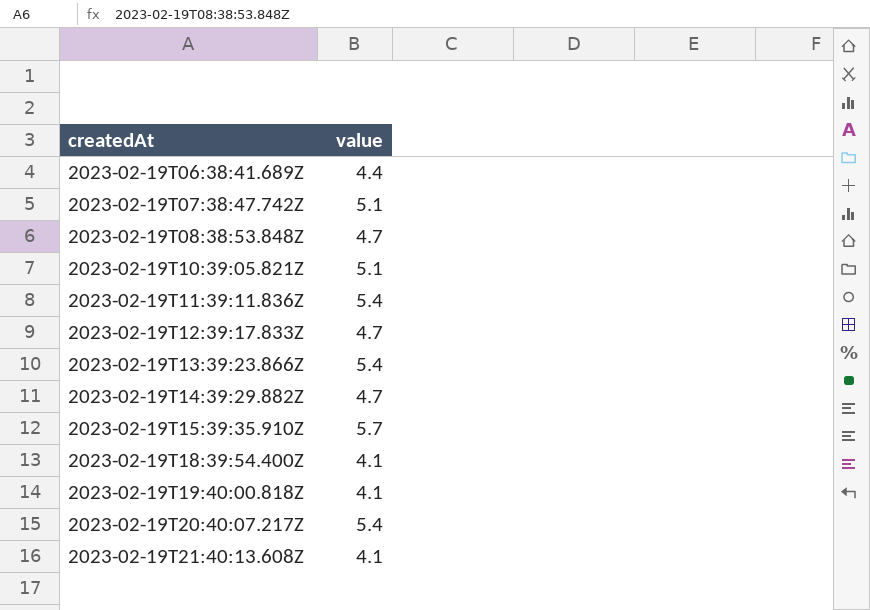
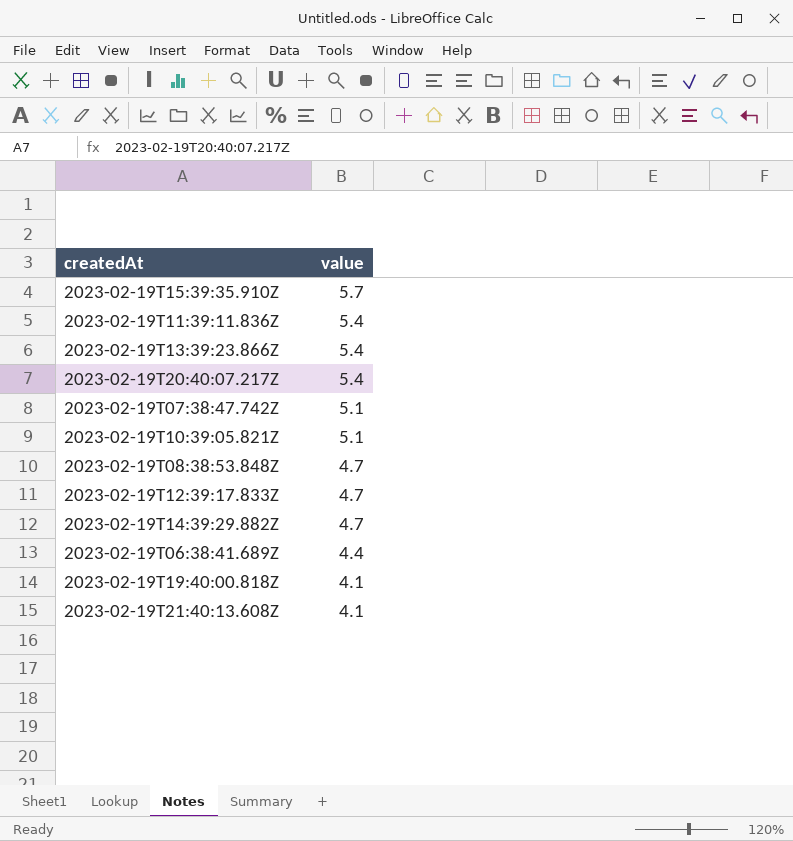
row order: createdAt ascending -> value descending
row 2023-02-19T18:39:54.400Z: 4.1 -> none

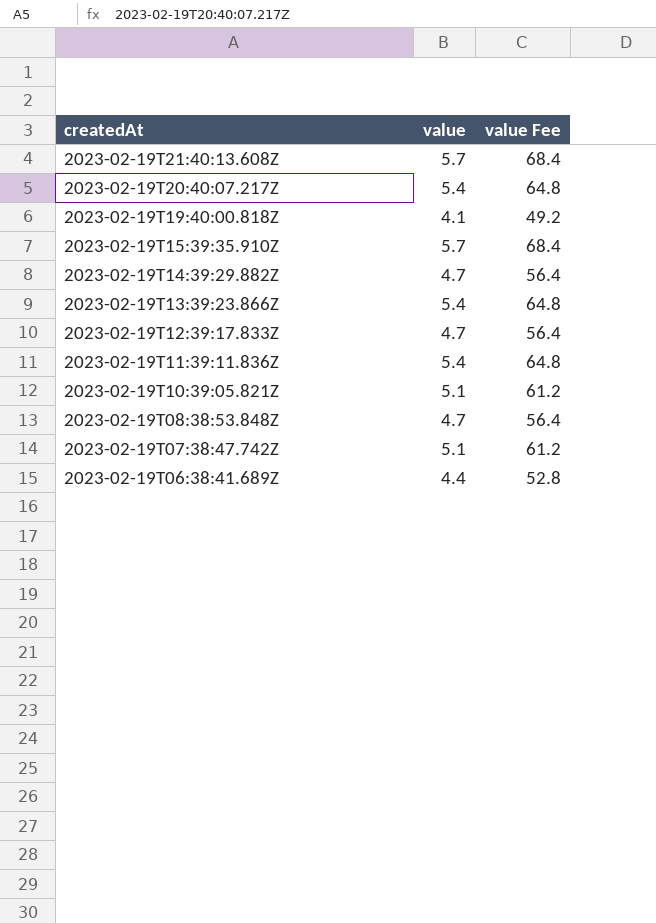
row order: value descending -> createdAt descending
column value Fee | formula: none -> [value] * 12
2023-02-19T21:40:13.608Z | value: 4.1 -> 5.7

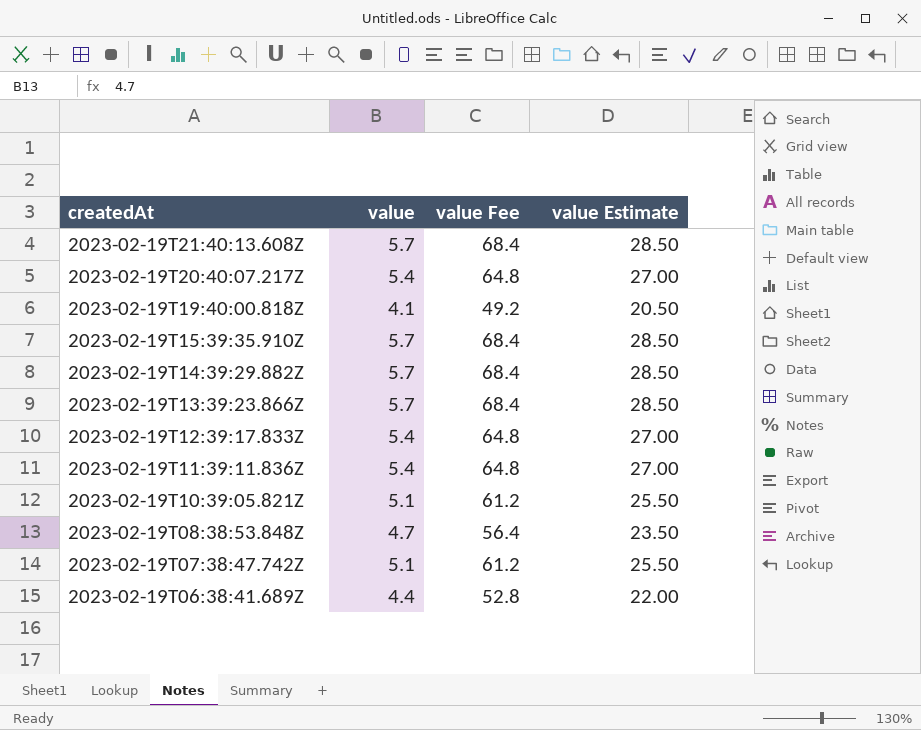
column value Estimate | formula: none -> [value] * 5
2023-02-19T14:39:29.882Z | value: 4.7 -> 5.7
2023-02-19T14:39:29.882Z | value Fee: 56.4 -> 68.4
2023-02-19T13:39:23.866Z | value: 5.4 -> 5.7
2023-02-19T13:39:23.866Z | value Fee: 64.8 -> 68.4
2023-02-19T12:39:17.833Z | value: 4.7 -> 5.4
2023-02-19T12:39:17.833Z | value Fee: 56.4 -> 64.8

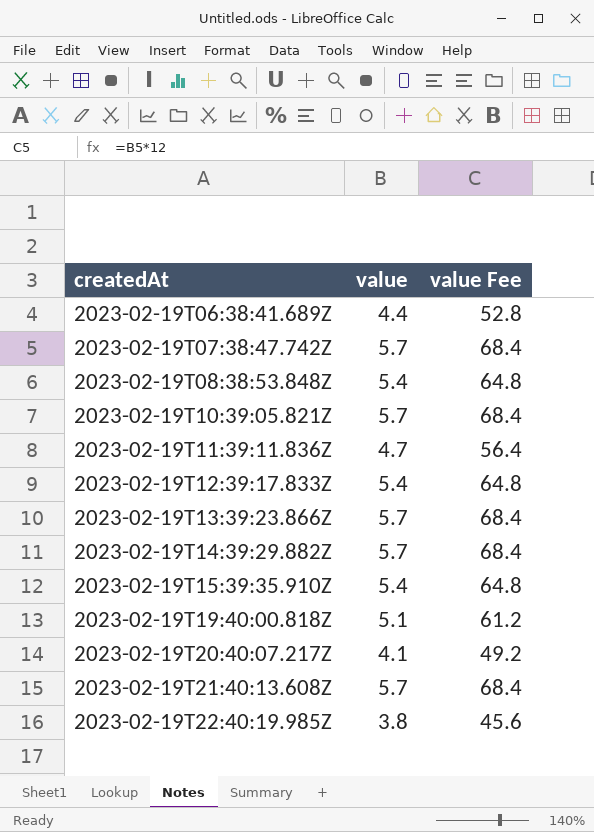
row order: createdAt descending -> createdAt ascending
column value Estimate | formula: [value] * 5 -> none
2023-02-19T07:38:47.742Z | value: 5.1 -> 5.7
2023-02-19T07:38:47.742Z | value Fee: 61.2 -> 68.4
2023-02-19T08:38:53.848Z | value: 4.7 -> 5.4
2023-02-19T08:38:53.848Z | value Fee: 56.4 -> 64.8
2023-02-19T10:39:05.821Z | value: 5.1 -> 5.7
2023-02-19T10:39:05.821Z | value Fee: 61.2 -> 68.4
2023-02-19T11:39:11.836Z | value: 5.4 -> 4.7
2023-02-19T11:39:11.836Z | value Fee: 64.8 -> 56.4
2023-02-19T15:39:35.910Z | value: 5.7 -> 5.4
2023-02-19T15:39:35.910Z | value Fee: 68.4 -> 64.8
2023-02-19T19:40:00.818Z | value: 4.1 -> 5.1
2023-02-19T19:40:00.818Z | value Fee: 49.2 -> 61.2
2023-02-19T20:40:07.217Z | value: 5.4 -> 4.1
2023-02-19T20:40:07.217Z | value Fee: 64.8 -> 49.2
row 2023-02-19T22:40:19.985Z: none -> 3.8 | 45.6

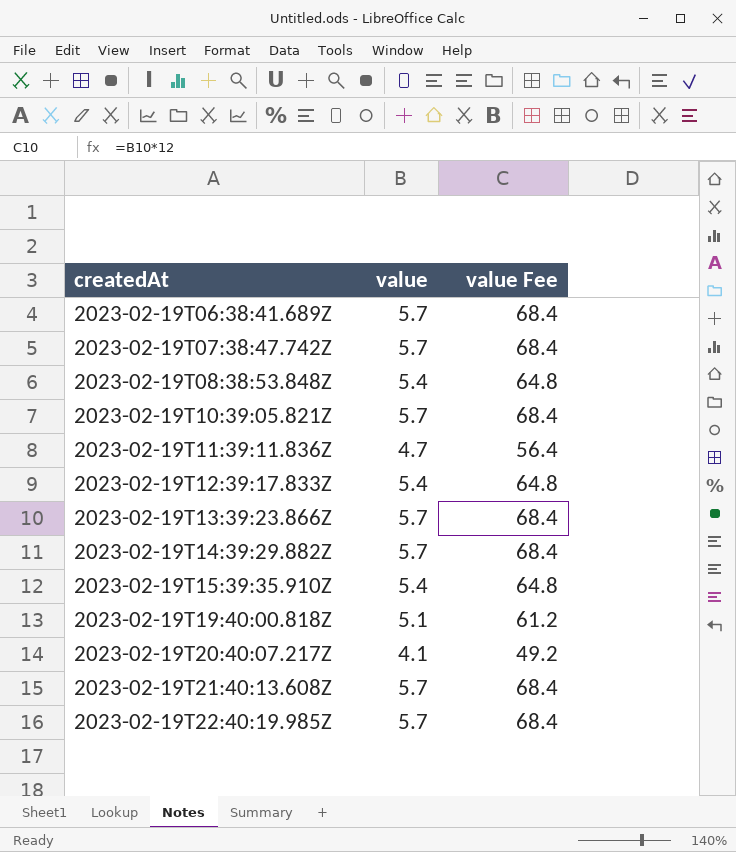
2023-02-19T06:38:41.689Z | value: 4.4 -> 5.7
2023-02-19T06:38:41.689Z | value Fee: 52.8 -> 68.4
2023-02-19T22:40:19.985Z | value: 3.8 -> 5.7
2023-02-19T22:40:19.985Z | value Fee: 45.6 -> 68.4

